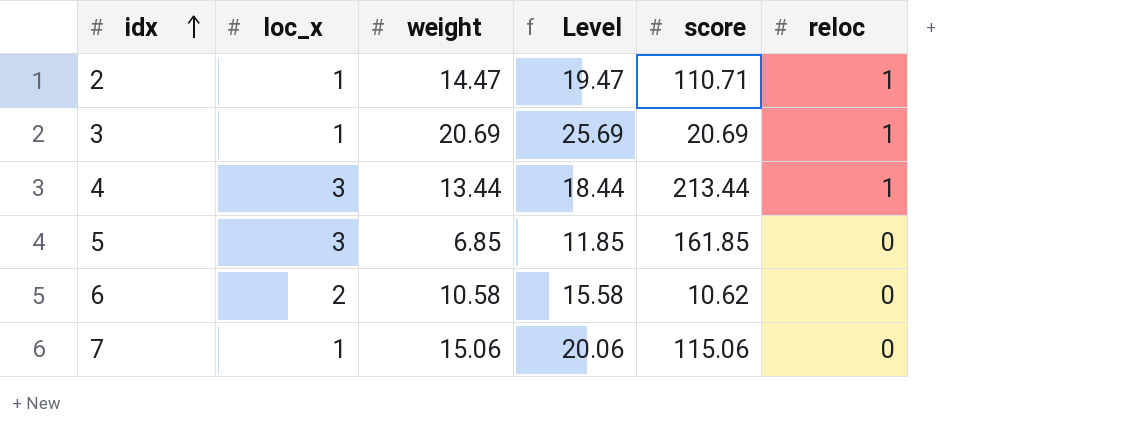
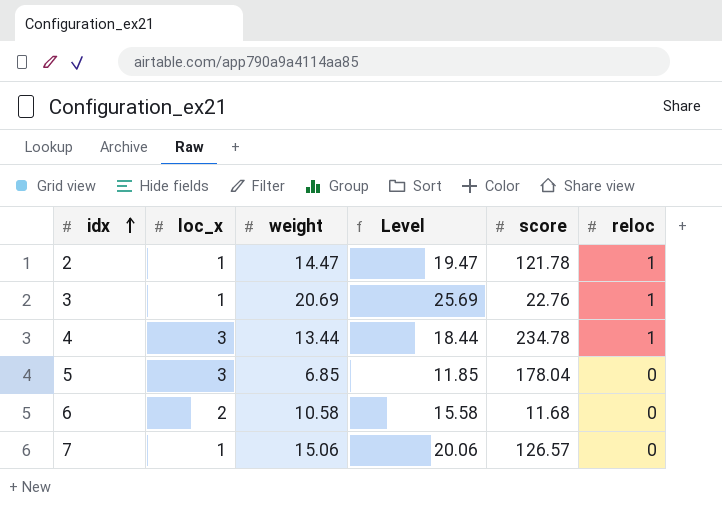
2 | score: 110.71 -> 121.78
3 | score: 20.69 -> 22.76
4 | score: 213.44 -> 234.78
5 | score: 161.85 -> 178.04
6 | score: 10.62 -> 11.68
7 | score: 115.06 -> 126.57

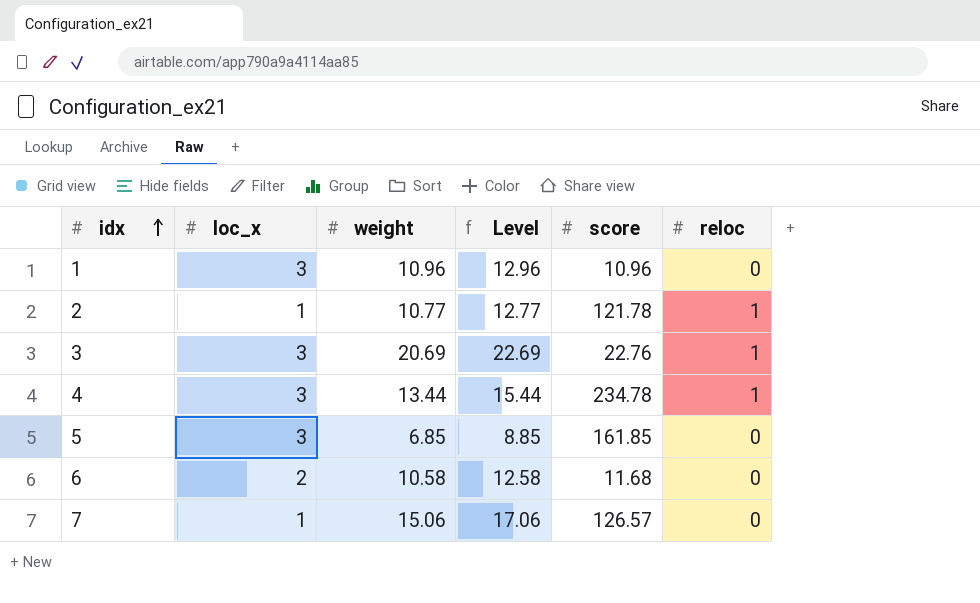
column Level | formula: [weight] + 5 -> [weight] + 2
row 1: none -> 3 | 10.96 | 12.96 | 10.96 | 0
2 | weight: 14.47 -> 10.77
3 | loc_x: 1 -> 3
5 | score: 178.04 -> 161.85

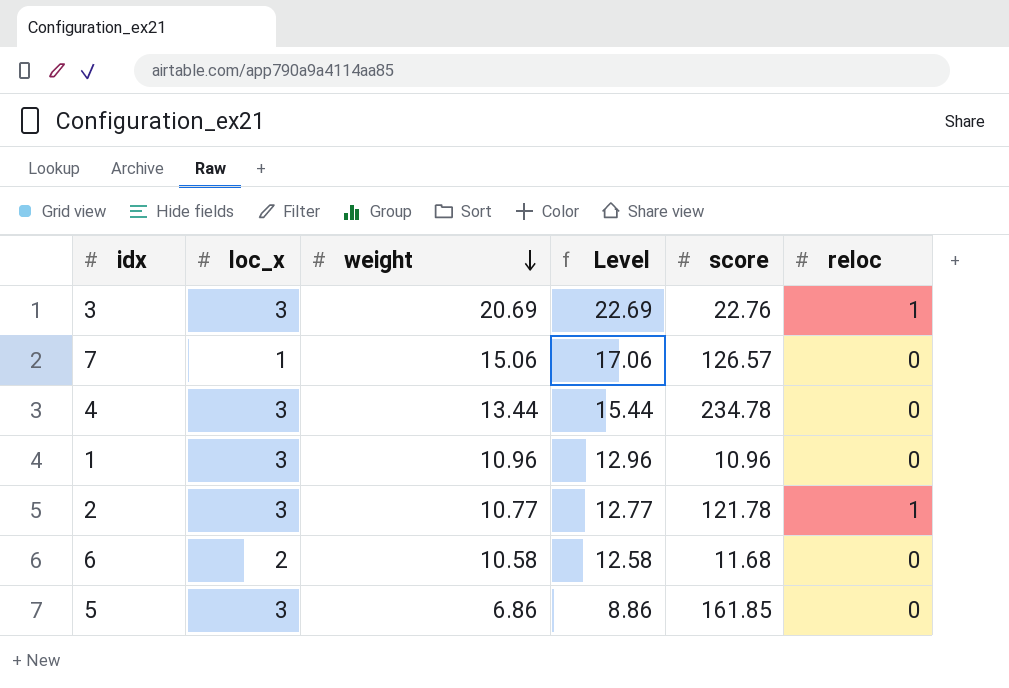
row order: idx ascending -> weight descending
4 | reloc: 1 -> 0
2 | loc_x: 1 -> 3
5 | weight: 6.85 -> 6.86
5 | Level: 8.85 -> 8.86

